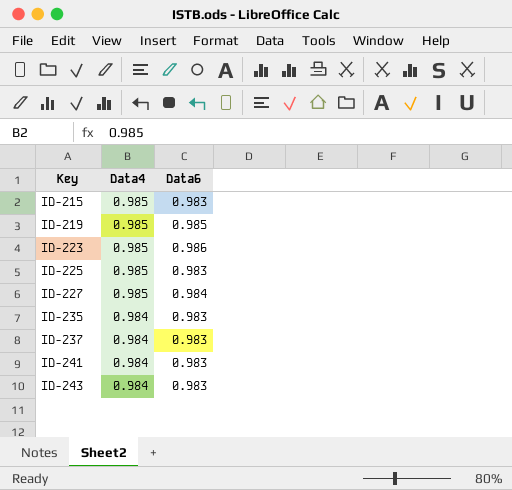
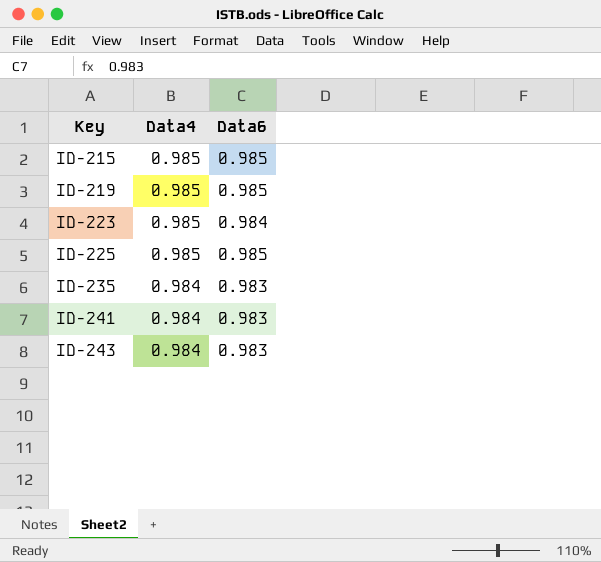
row ID-227: 0.985 | 0.984 -> none
row ID-237: 0.984 | 0.983 -> none
ID-215 | Data6: 0.983 -> 0.985
ID-223 | Data6: 0.986 -> 0.984
ID-225 | Data6: 0.983 -> 0.985

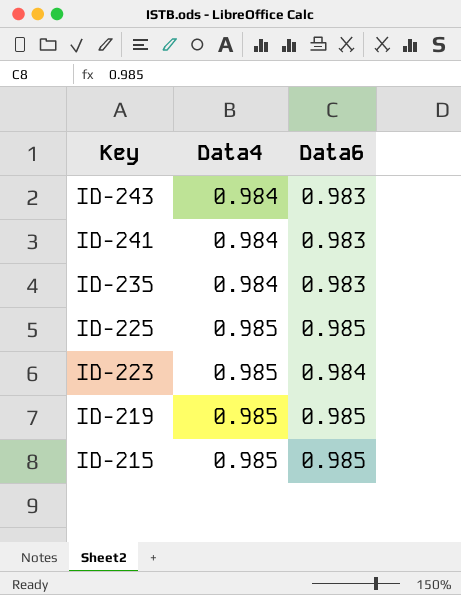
row order: Key ascending -> Key descending

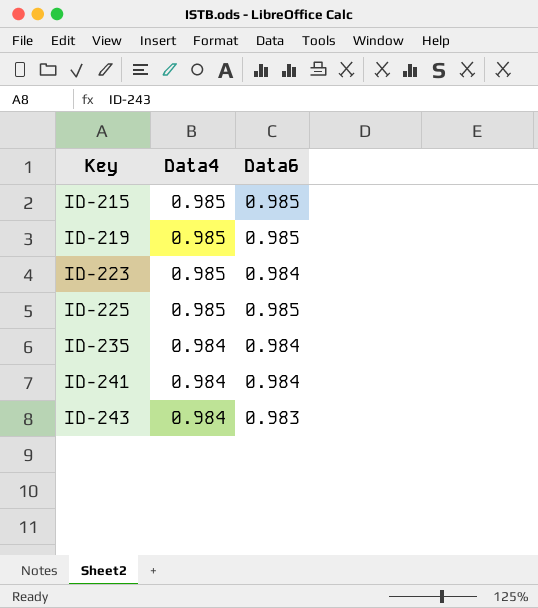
row order: Key descending -> Key ascending
ID-235 | Data6: 0.983 -> 0.984
ID-241 | Data6: 0.983 -> 0.984

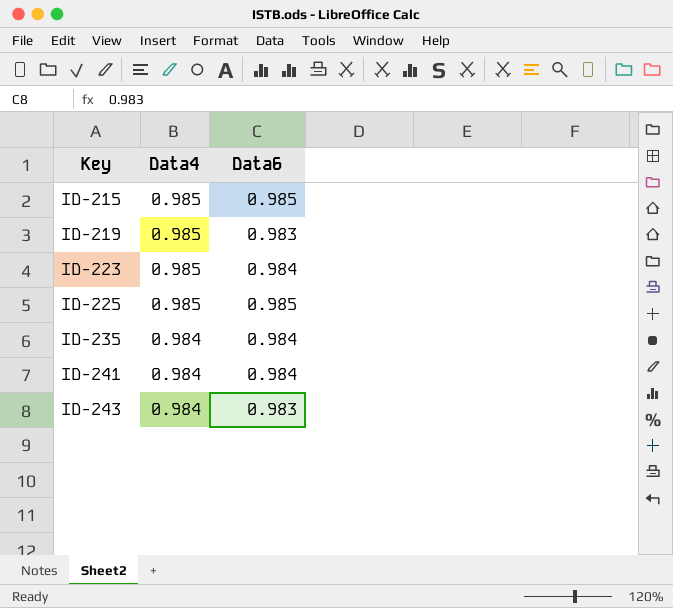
ID-219 | Data6: 0.985 -> 0.983

